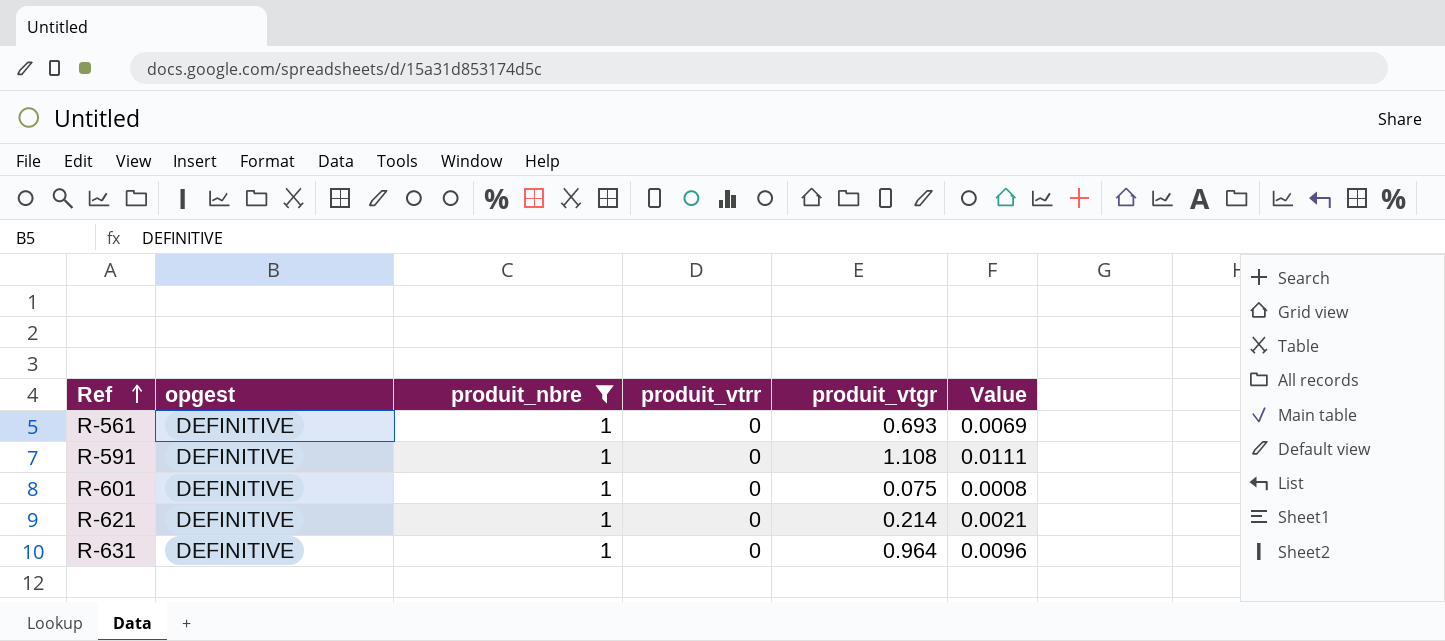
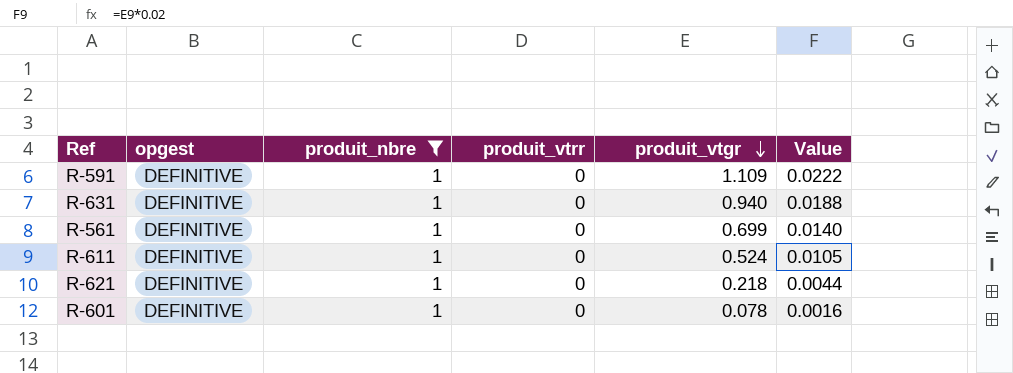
row order: Ref ascending -> produit_vtgr descending
column Value | formula: [produit_vtgr] * 0.01 -> [produit_vtgr] * 0.02
R-591 | produit_vtgr: 1.108 -> 1.109
R-631 | produit_vtgr: 0.964 -> 0.940
R-561 | produit_vtgr: 0.693 -> 0.699
row R-611: none -> DEFINITIVE | 1 | 0 | 0.524 | 0.0105
R-621 | produit_vtgr: 0.214 -> 0.218
R-601 | produit_vtgr: 0.075 -> 0.078

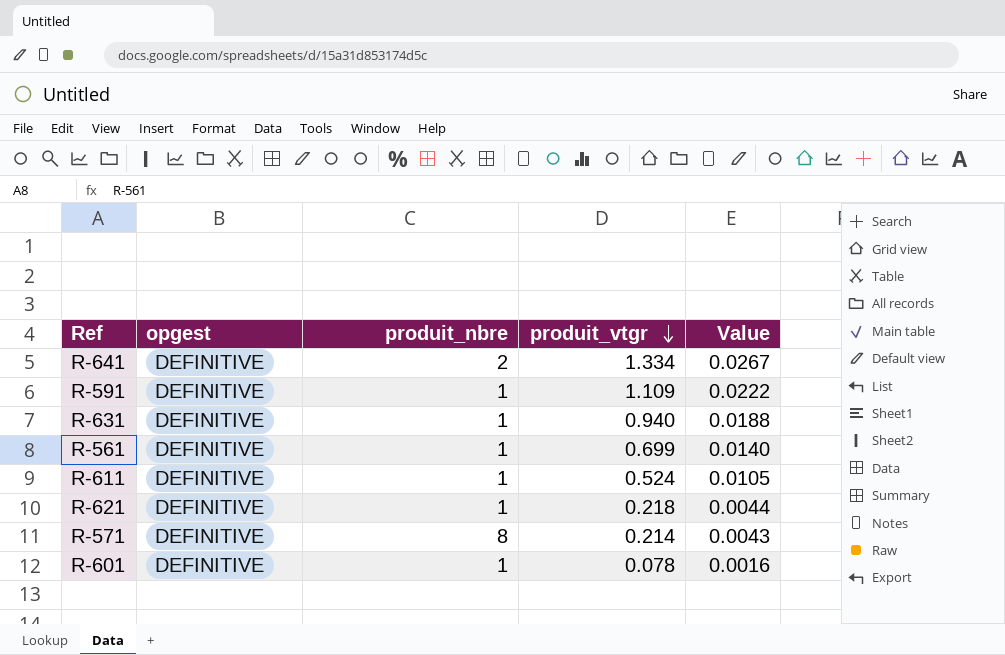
filter: produit_nbre = 1 -> none
column produit_vtrr | position: 4 -> none

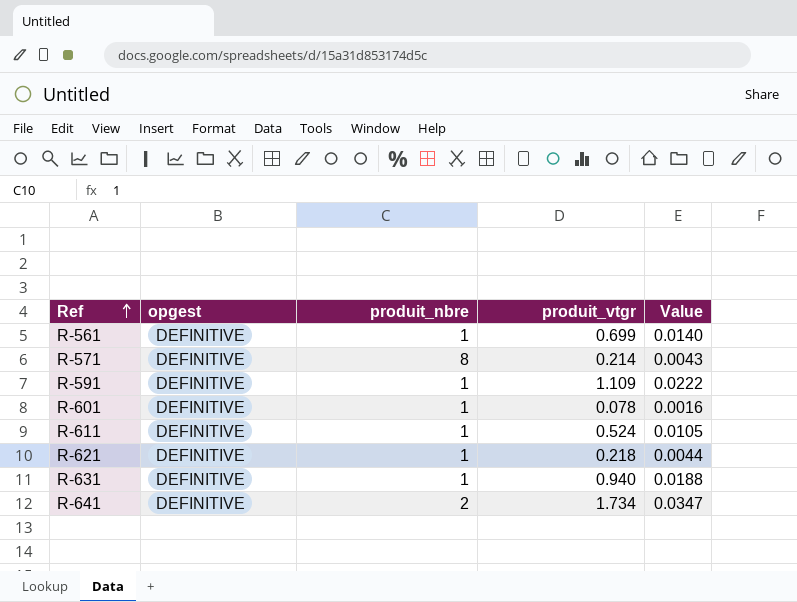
row order: produit_vtgr descending -> Ref ascending
R-641 | produit_vtgr: 1.334 -> 1.734
R-641 | Value: 0.0267 -> 0.0347

